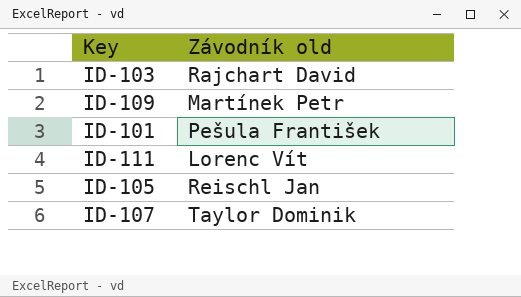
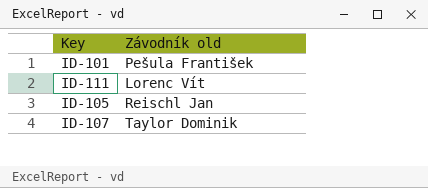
row ID-103: Rajchart David -> none
row ID-109: Martínek Petr -> none

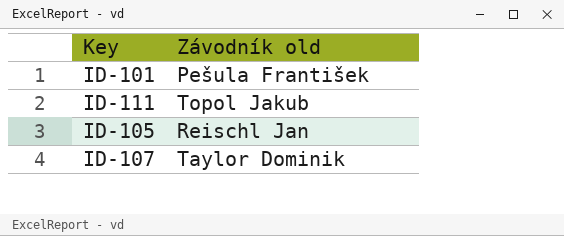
ID-111 | Závodník old: Lorenc Vít -> Topol Jakub

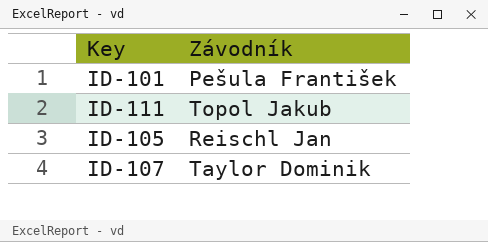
column name: Závodník old -> Závodník

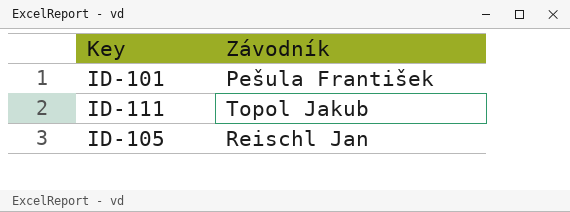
row ID-107: Taylor Dominik -> none

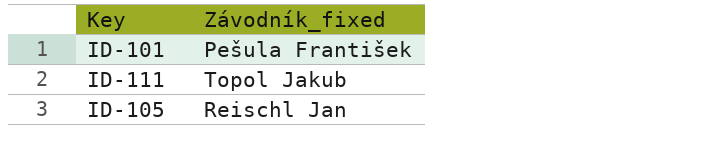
column name: Závodník -> Závodník_fixed

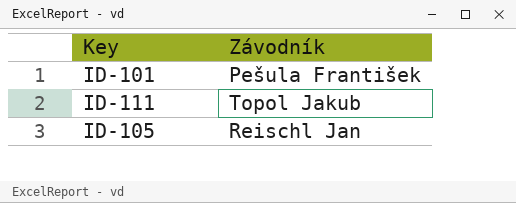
column name: Závodník_fixed -> Závodník

